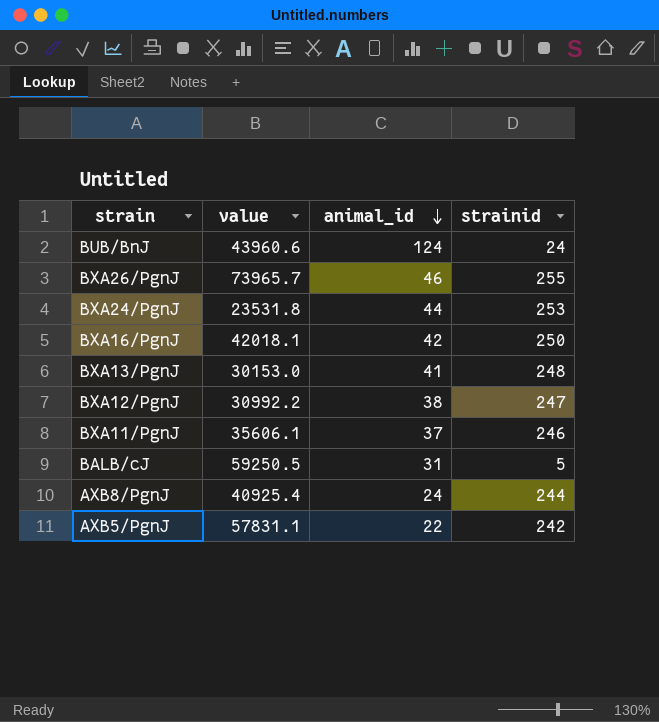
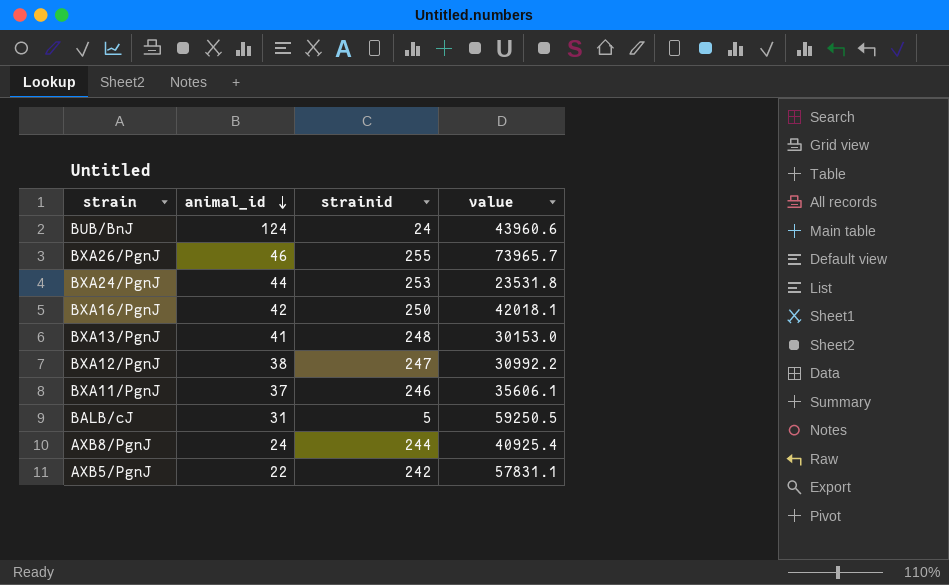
column value | position: 2 -> 4

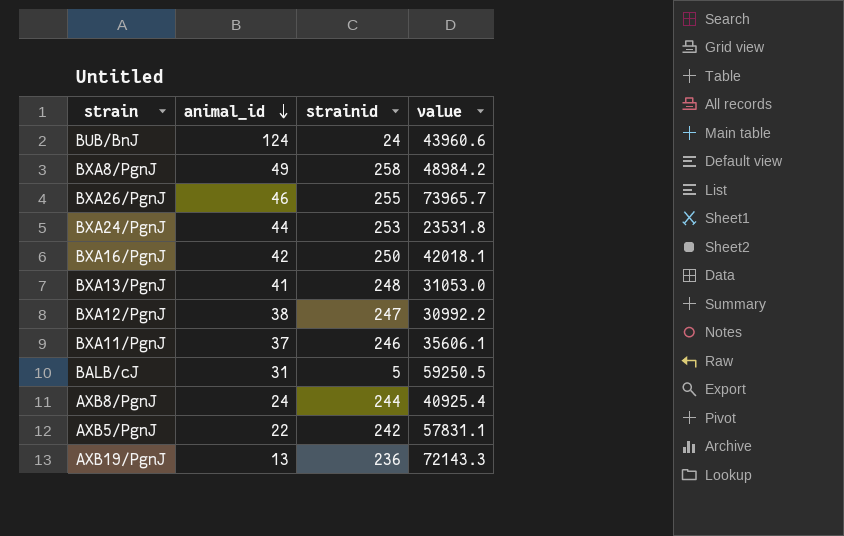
row BXA8/PgnJ: none -> 49 | 258 | 48984.2
BXA13/PgnJ | value: 30153.0 -> 31053.0
row AXB19/PgnJ: none -> 13 | 236 | 72143.3

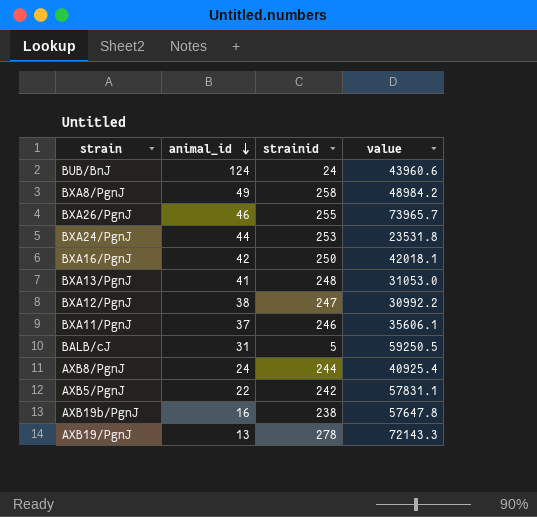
row AXB19b/PgnJ: none -> 16 | 238 | 57647.8
AXB19/PgnJ | strainid: 236 -> 278

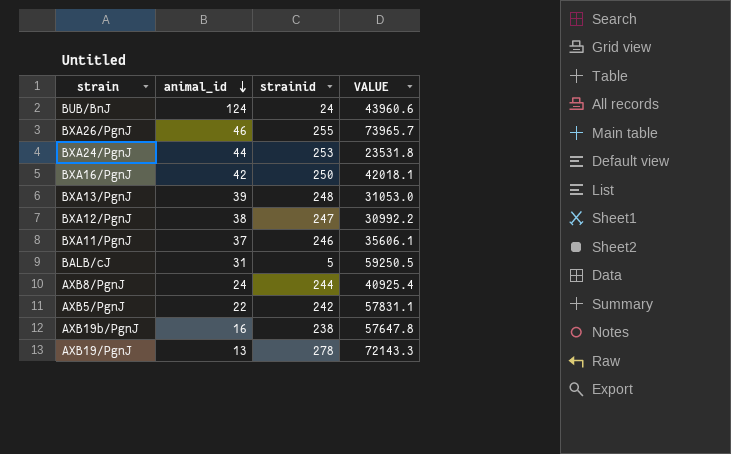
column name: value -> VALUE
row BXA8/PgnJ: 49 | 258 | 48984.2 -> none
BXA13/PgnJ | animal_id: 41 -> 39

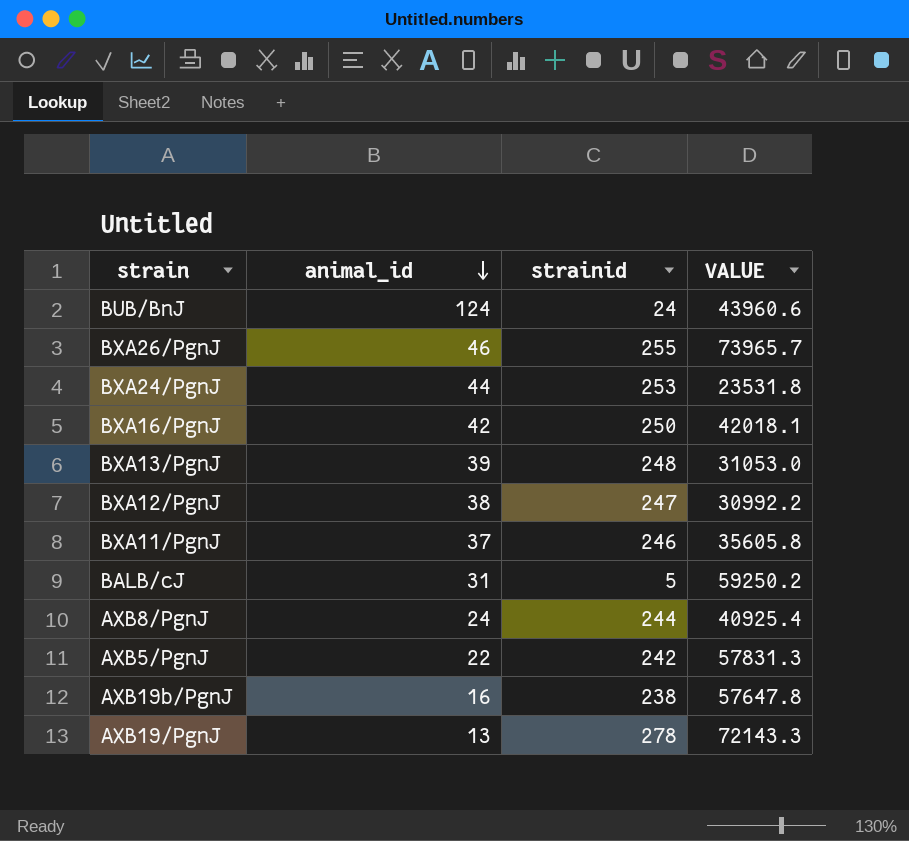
BXA11/PgnJ | VALUE: 35606.1 -> 35605.8
BALB/cJ | VALUE: 59250.5 -> 59250.2
AXB5/PgnJ | VALUE: 57831.1 -> 57831.3

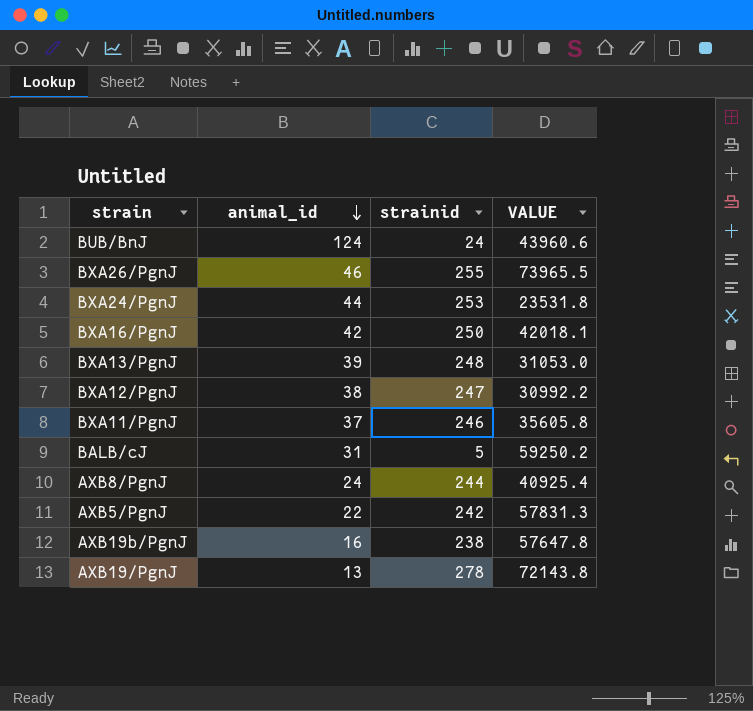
BXA26/PgnJ | VALUE: 73965.7 -> 73965.5
AXB19/PgnJ | VALUE: 72143.3 -> 72143.8

